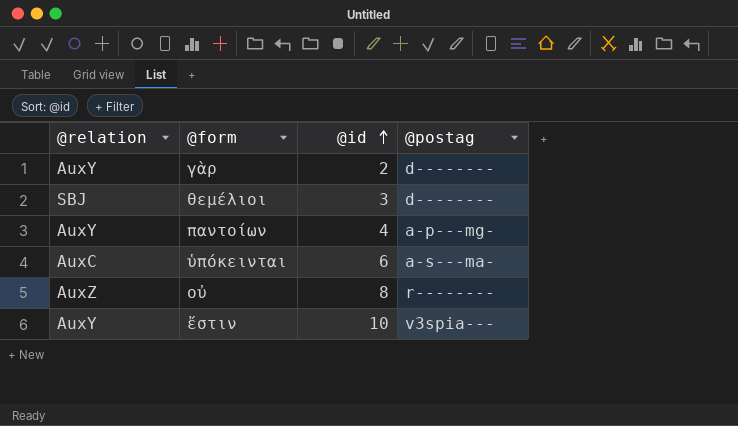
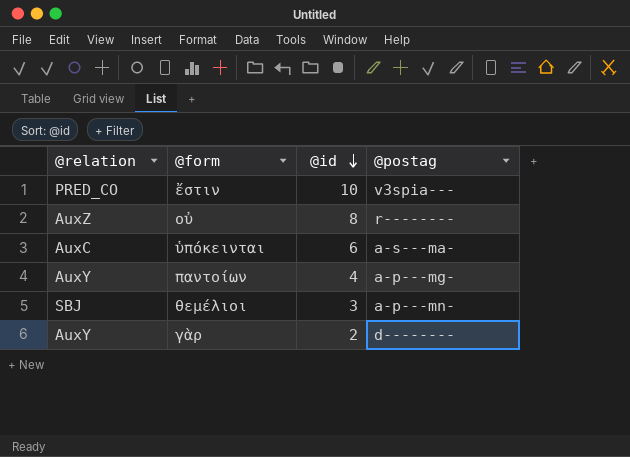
row order: @id ascending -> @id descending
ἔστιν | @relation: AuxY -> PRED_CO
θεμέλιοι | @postag: d-------- -> a-p---mn-

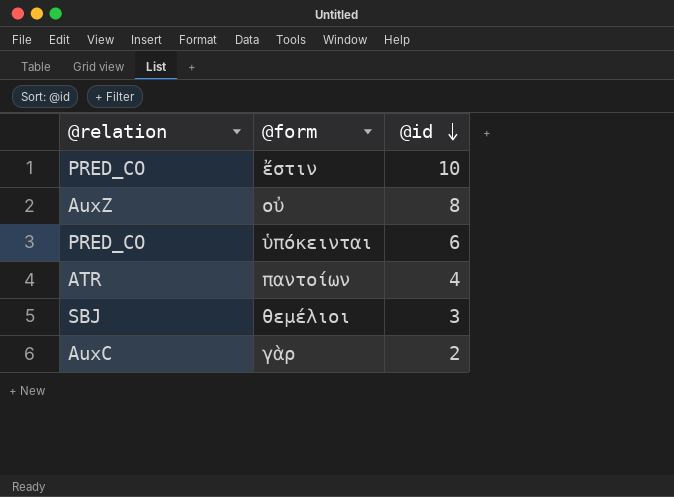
column @postag | position: 4 -> none
ὑπόκεινται | @relation: AuxC -> PRED_CO
παντοίων | @relation: AuxY -> ATR
γὰρ | @relation: AuxY -> AuxC

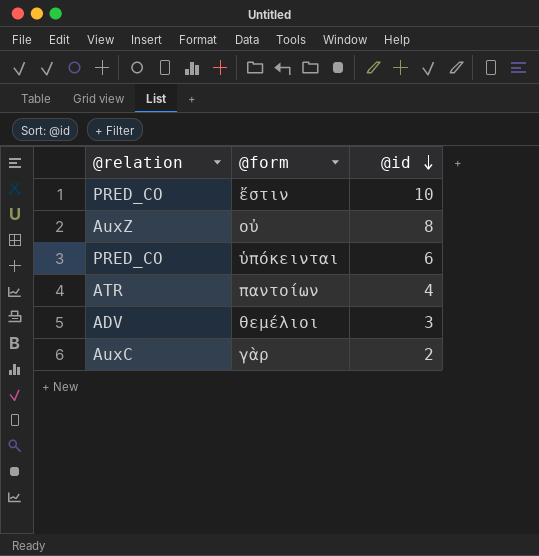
θεμέλιοι | @relation: SBJ -> ADV

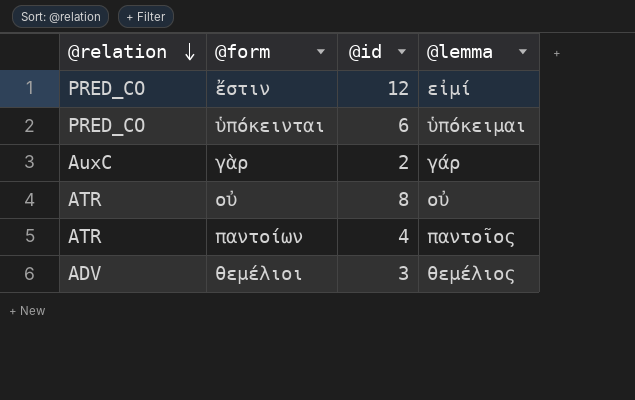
row order: @id descending -> @relation descending
column @lemma | position: none -> 4
ἔστιν | @id: 10 -> 12
οὐ | @relation: AuxZ -> ATR

